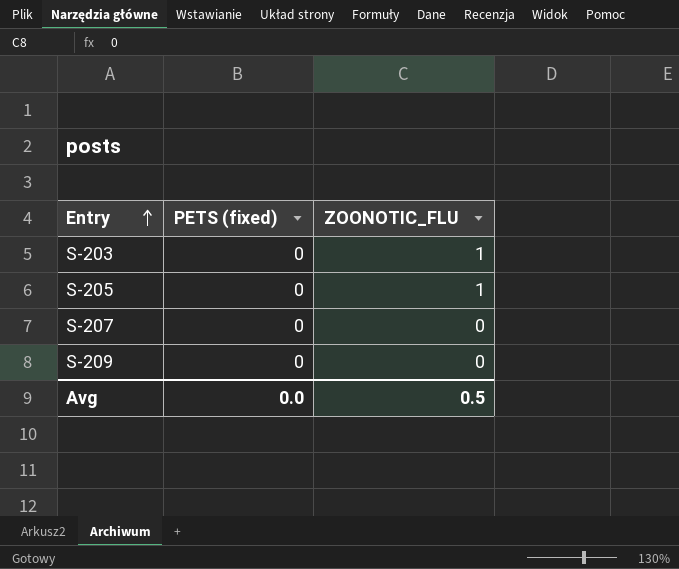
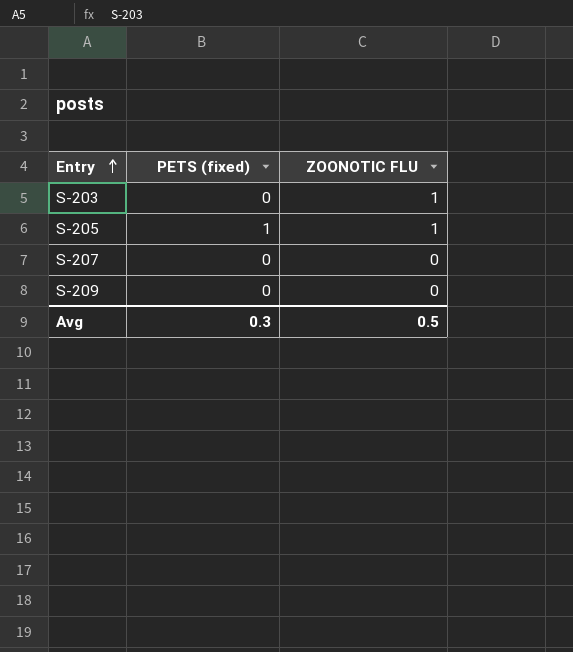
column name: ZOONOTIC_FLU -> ZOONOTIC FLU
S-205 | PETS (fixed): 0 -> 1
Avg | PETS (fixed): 0.0 -> 0.3

